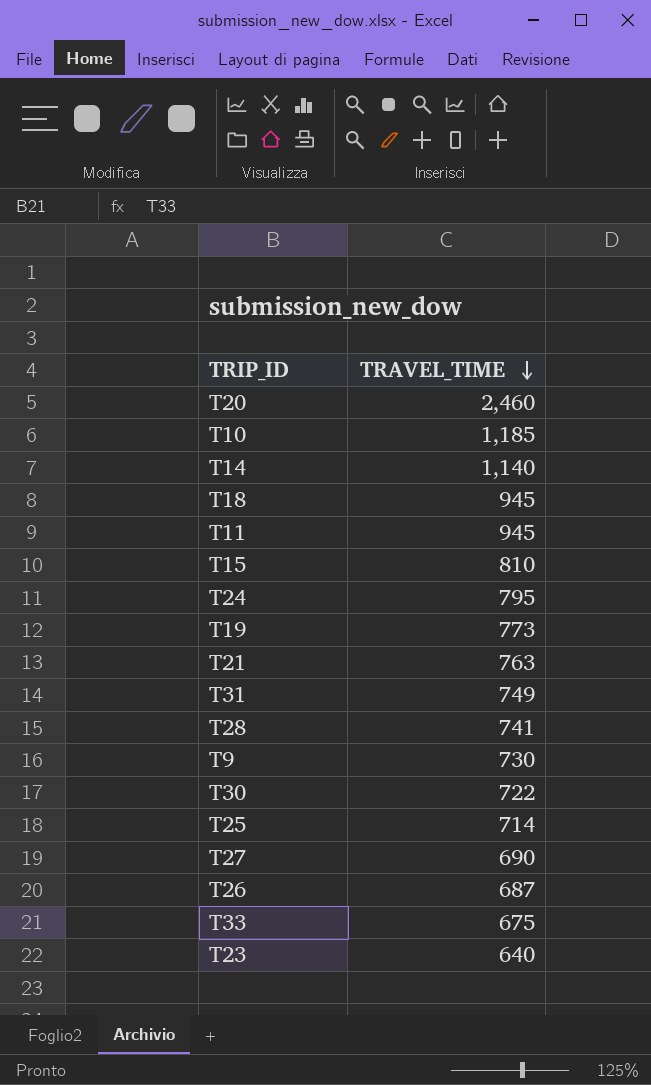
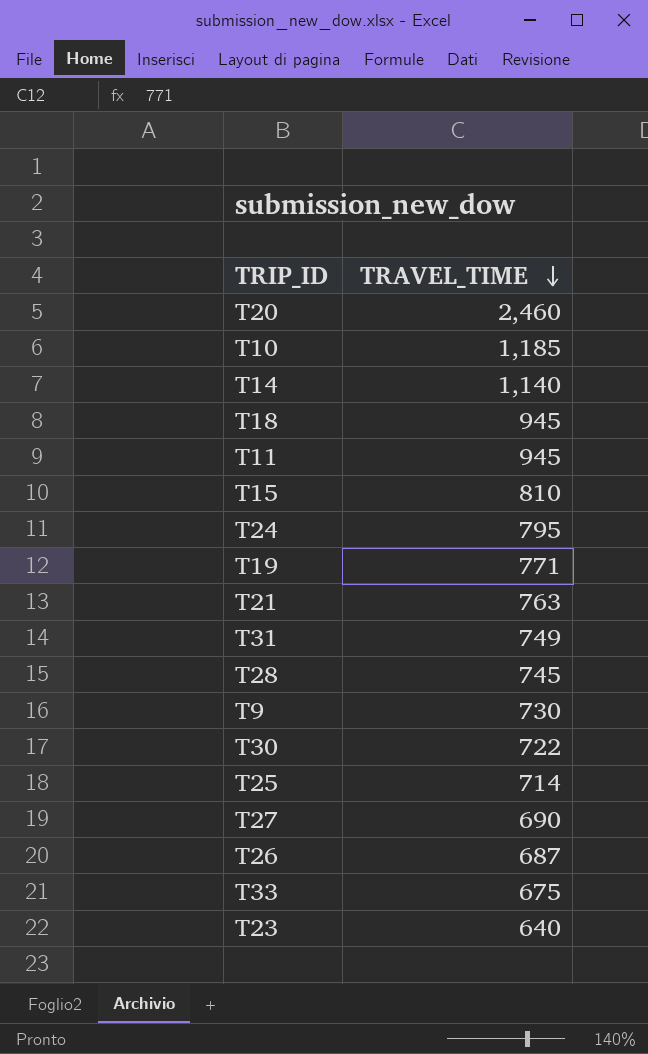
T19 | TRAVEL_TIME: 773 -> 771
T28 | TRAVEL_TIME: 741 -> 745

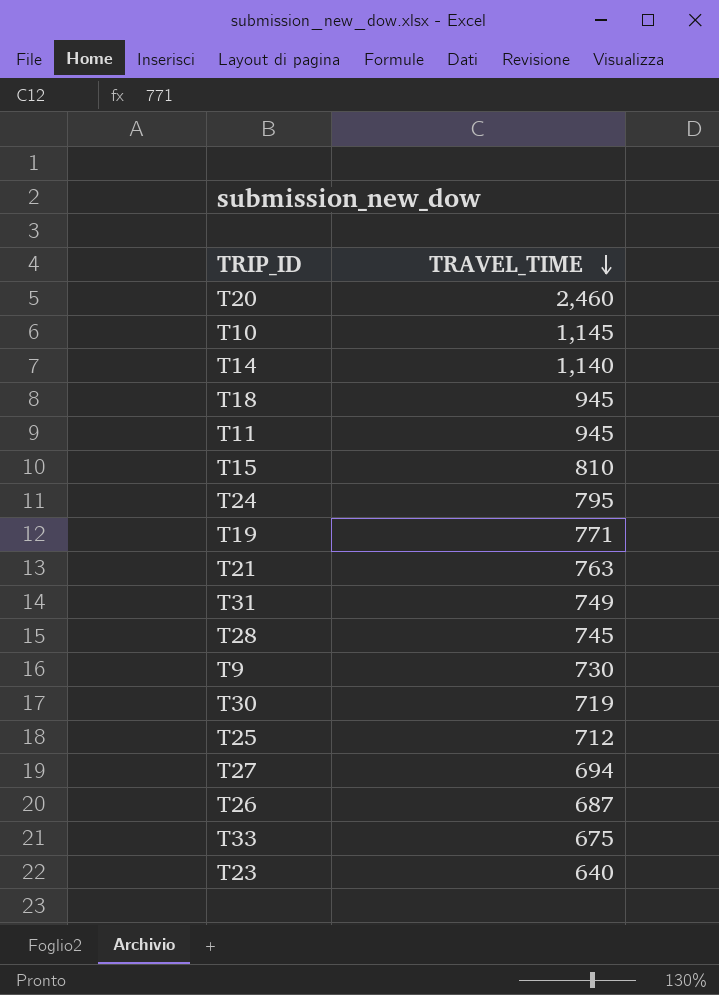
T10 | TRAVEL_TIME: 1,185 -> 1,145
T30 | TRAVEL_TIME: 722 -> 719
T25 | TRAVEL_TIME: 714 -> 712
T27 | TRAVEL_TIME: 690 -> 694

